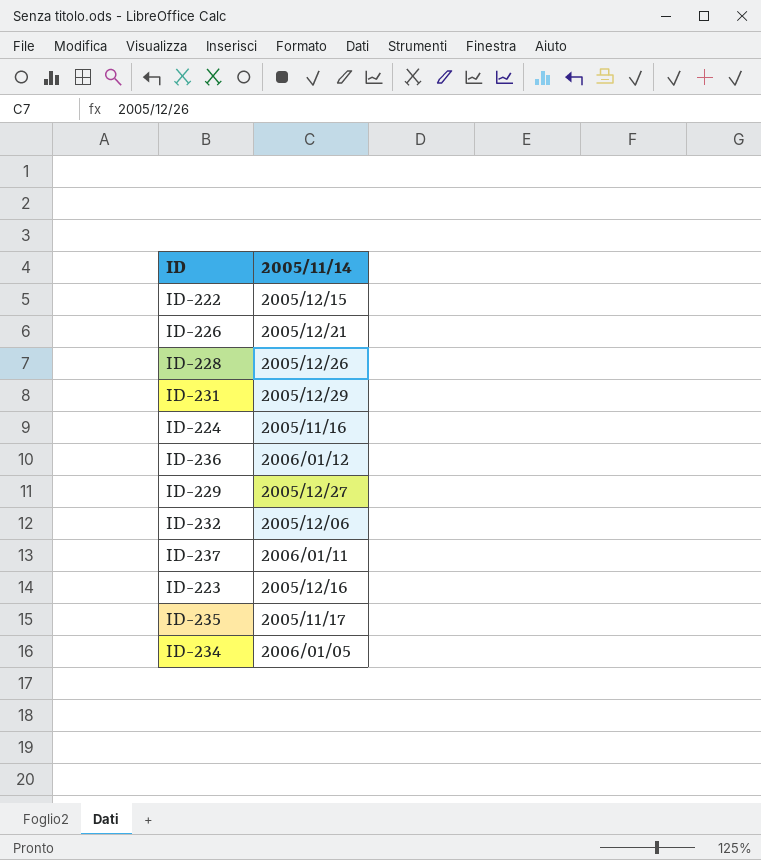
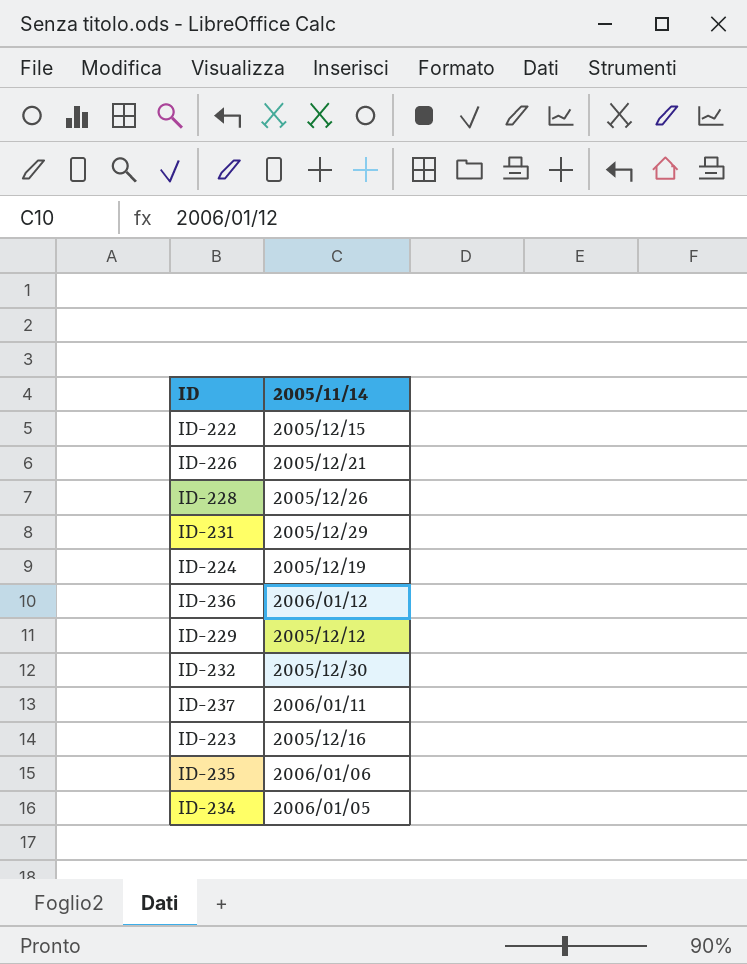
ID-224 | 2005/11/14: 2005/11/16 -> 2005/12/19
ID-229 | 2005/11/14: 2005/12/27 -> 2005/12/12
ID-232 | 2005/11/14: 2005/12/06 -> 2005/12/30
ID-235 | 2005/11/14: 2005/11/17 -> 2006/01/06

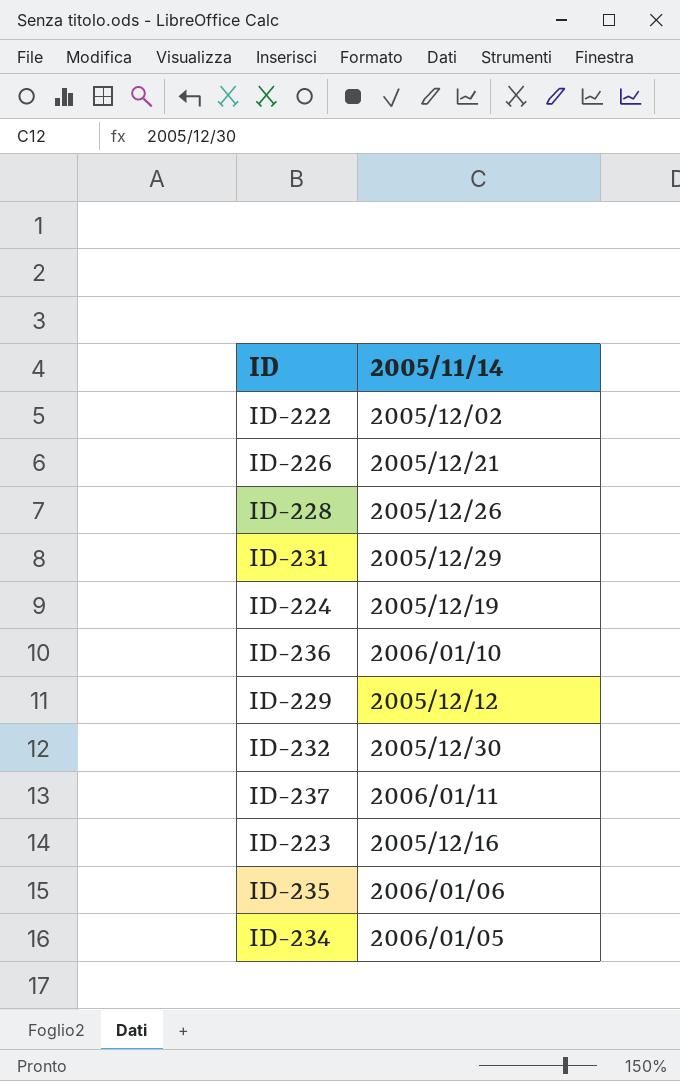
ID-222 | 2005/11/14: 2005/12/15 -> 2005/12/02
ID-236 | 2005/11/14: 2006/01/12 -> 2006/01/10

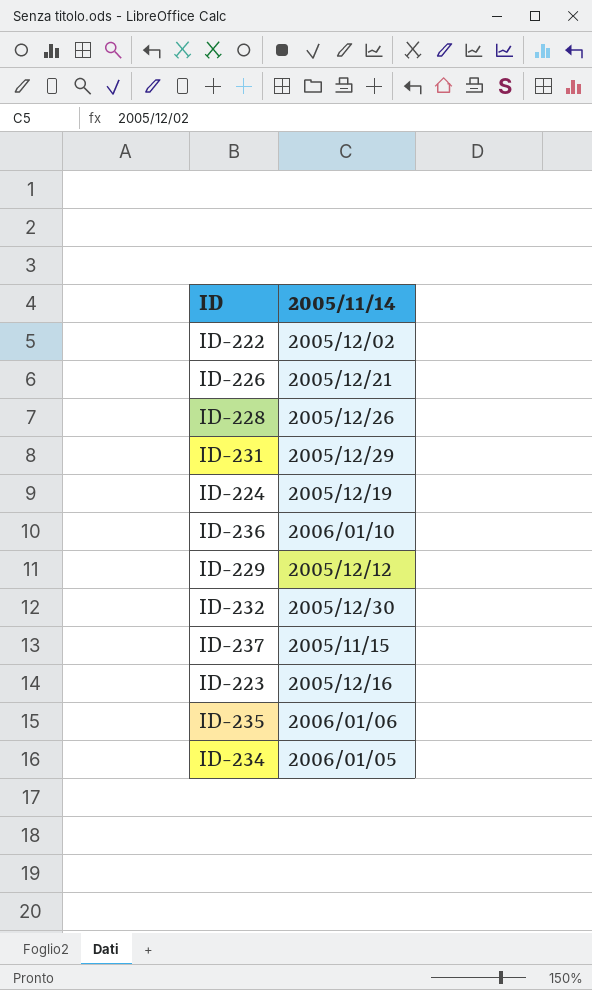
ID-237 | 2005/11/14: 2006/01/11 -> 2005/11/15

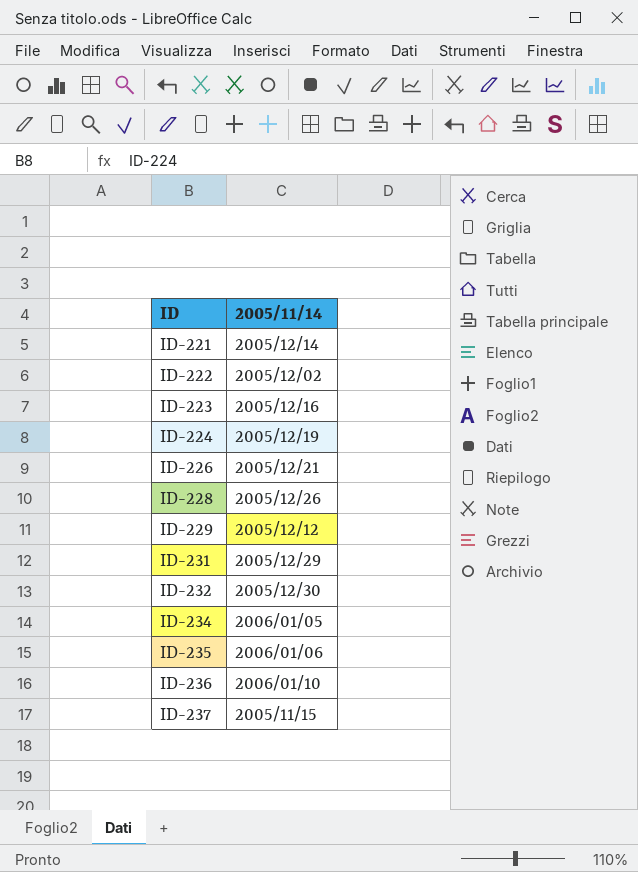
row order: none -> ID ascending
row ID-221: none -> 2005/12/14

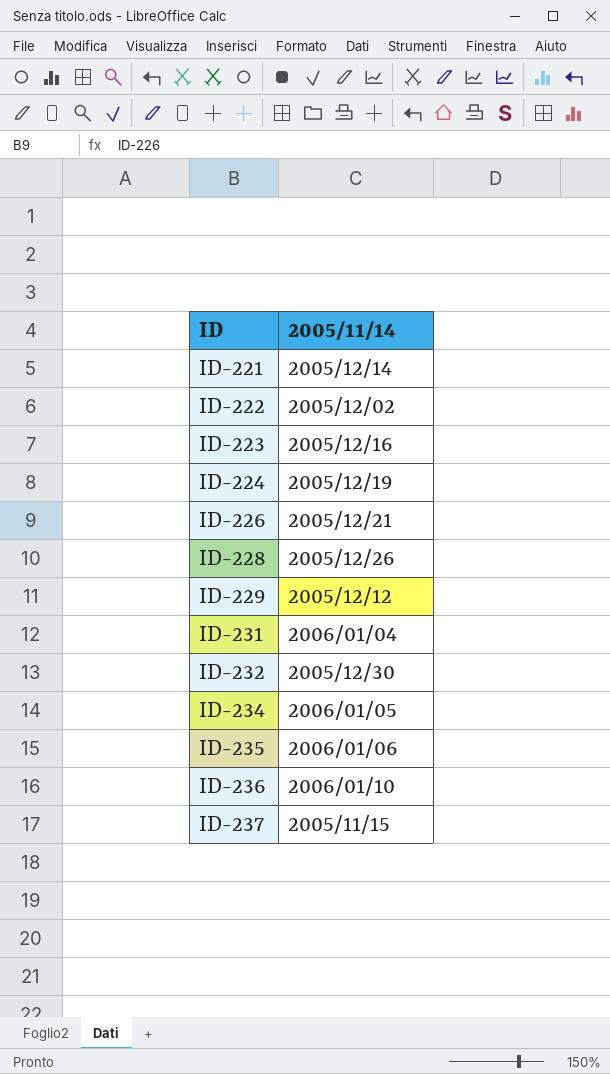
ID-231 | 2005/11/14: 2005/12/29 -> 2006/01/04

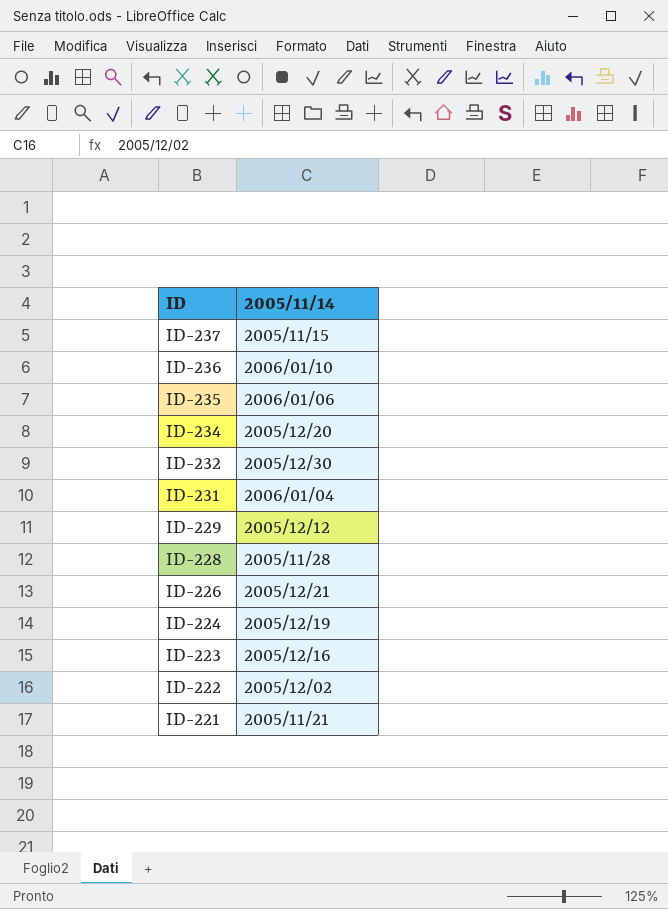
row order: ID ascending -> ID descending
ID-234 | 2005/11/14: 2006/01/05 -> 2005/12/20
ID-228 | 2005/11/14: 2005/12/26 -> 2005/11/28
ID-221 | 2005/11/14: 2005/12/14 -> 2005/11/21

